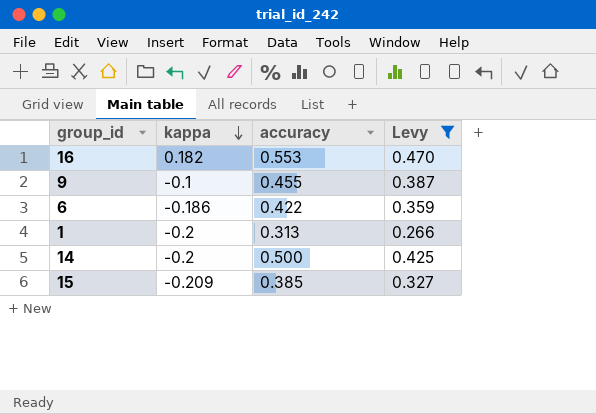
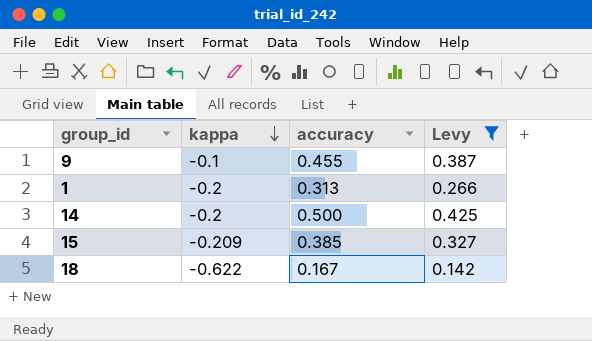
row 16: 0.182 | 0.553 | 0.470 -> none
row 6: -0.186 | 0.422 | 0.359 -> none
row 18: none -> -0.622 | 0.167 | 0.142

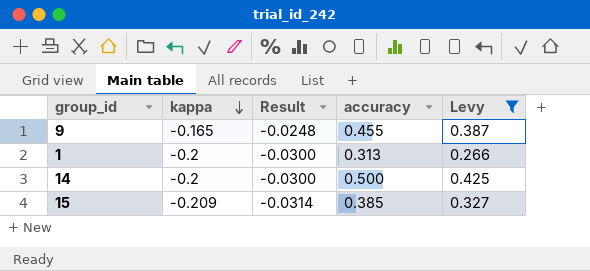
column Result | formula: none -> [kappa] * 0.15
row 18: -0.622 | 0.167 | 0.142 -> none
9 | kappa: -0.1 -> -0.165

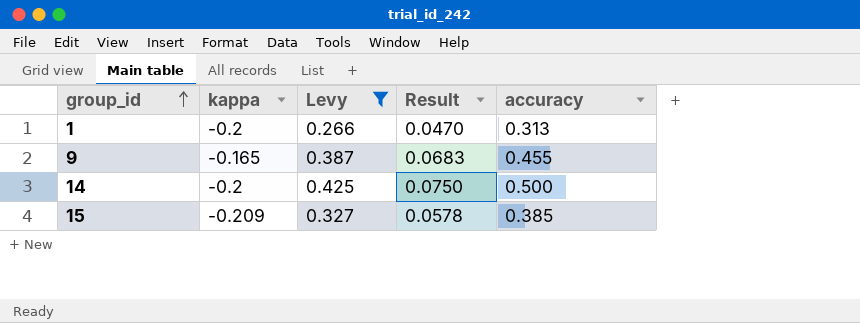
row order: kappa descending -> group_id ascending
column Levy | position: 5 -> 3
column Result | formula: [kappa] * 0.15 -> [accuracy] * 0.15

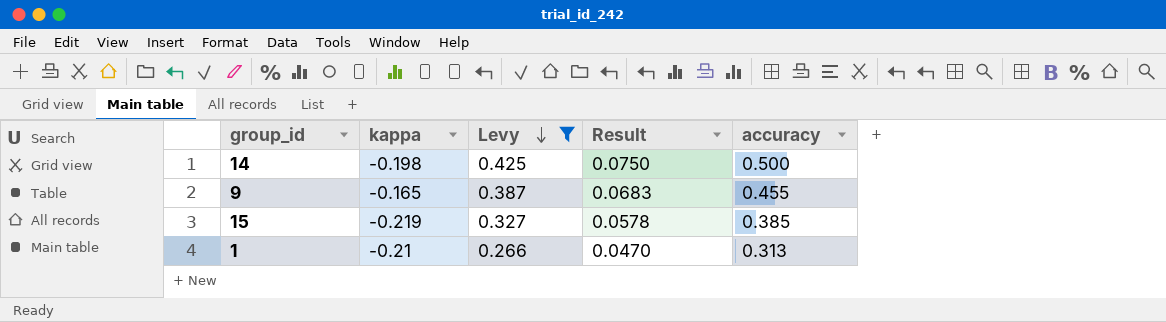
row order: group_id ascending -> Levy descending
14 | kappa: -0.2 -> -0.198
15 | kappa: -0.209 -> -0.219
1 | kappa: -0.2 -> -0.21

